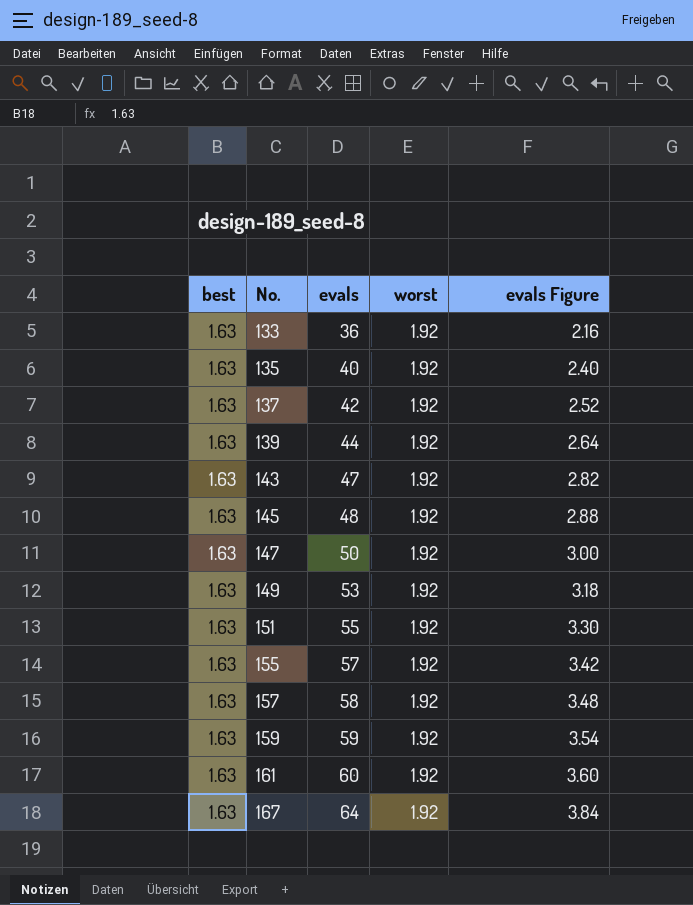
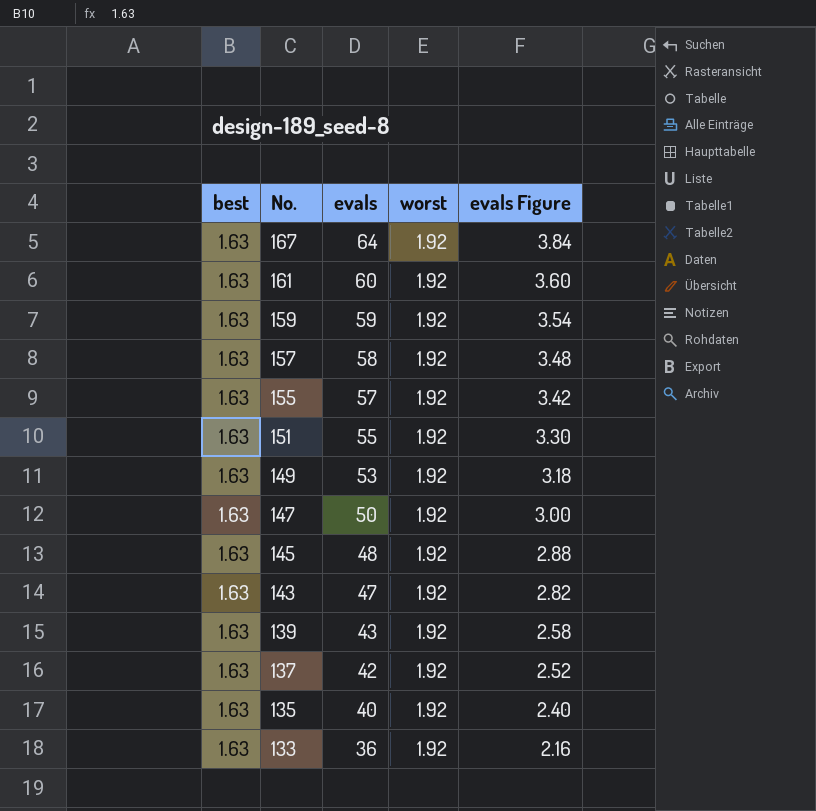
row order: No. ascending -> No. descending
139 | evals: 44 -> 43
139 | evals Figure: 2.64 -> 2.58

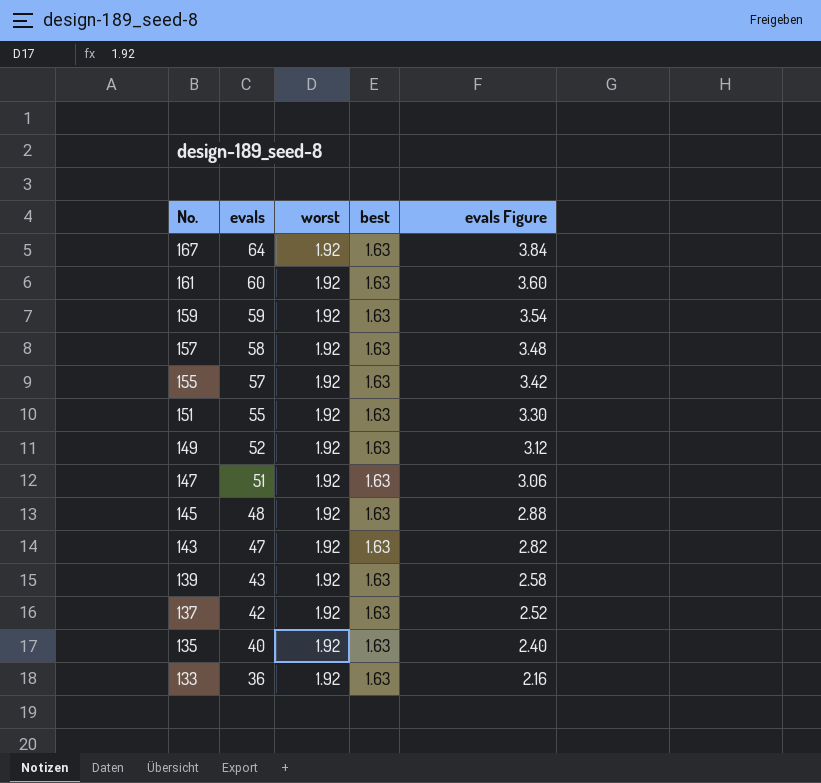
column best | position: 1 -> 4
149 | evals: 53 -> 52
149 | evals Figure: 3.18 -> 3.12
147 | evals: 50 -> 51
147 | evals Figure: 3.00 -> 3.06

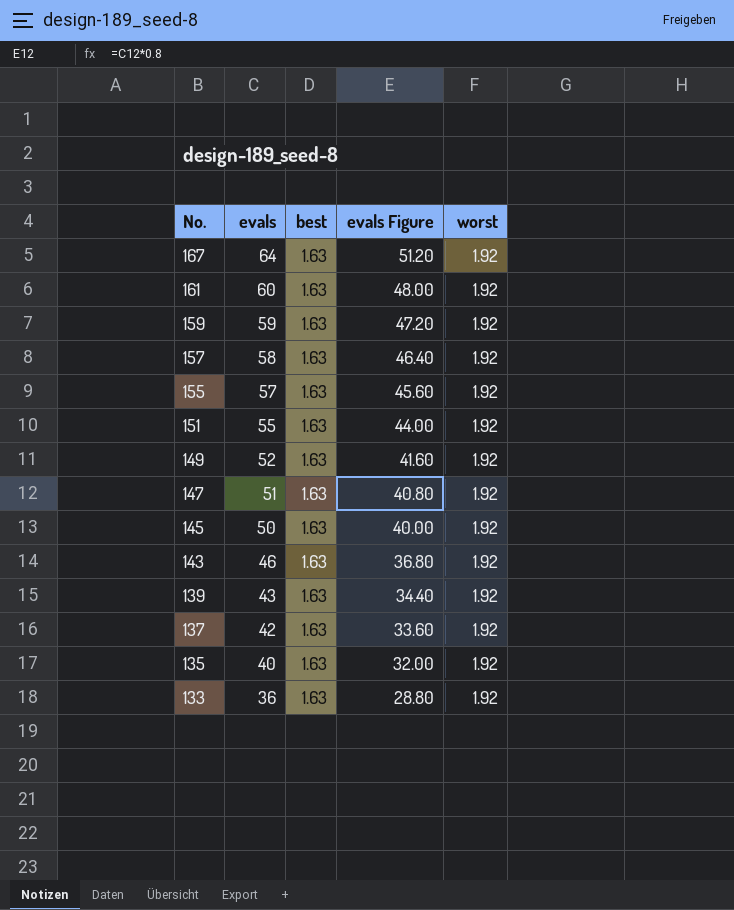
column evals Figure | formula: [evals] * 0.06 -> [evals] * 0.8
column worst | position: 3 -> 5
145 | evals: 48 -> 50
143 | evals: 47 -> 46

